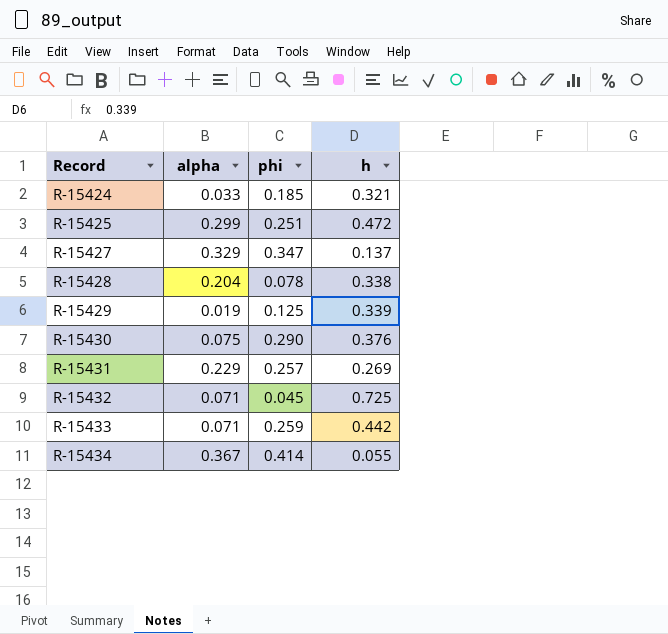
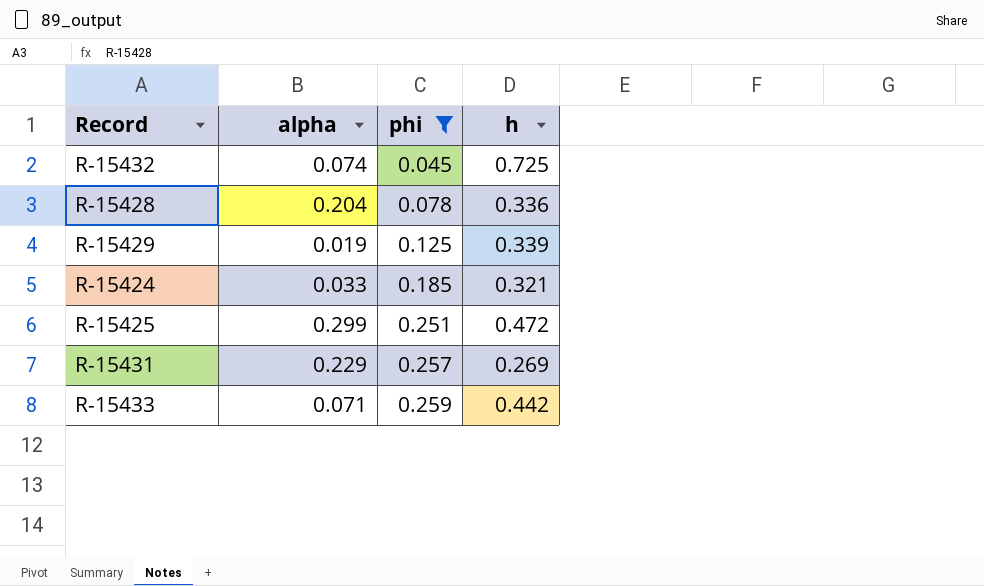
filter: none -> phi <= 0.259
row order: Record ascending -> phi ascending
R-15432 | alpha: 0.071 -> 0.074
R-15428 | h: 0.338 -> 0.336

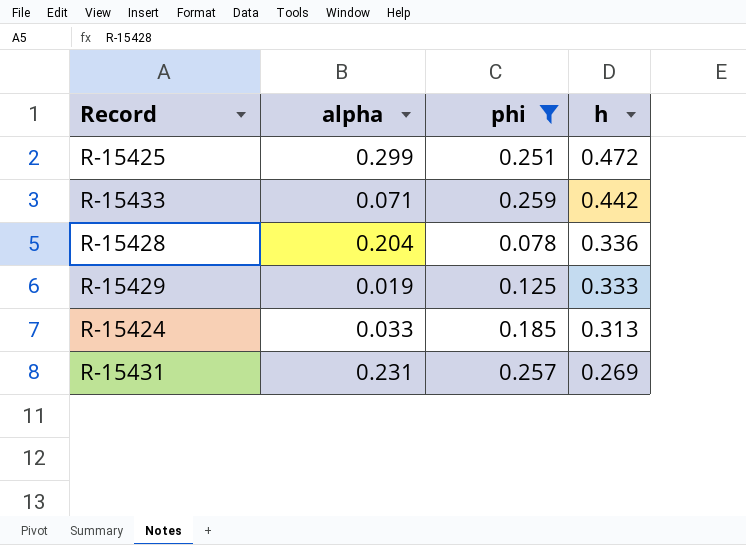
row order: phi ascending -> h descending
row R-15432: 0.074 | 0.045 | 0.725 -> none
R-15429 | h: 0.339 -> 0.333
R-15424 | h: 0.321 -> 0.313
R-15431 | alpha: 0.229 -> 0.231

